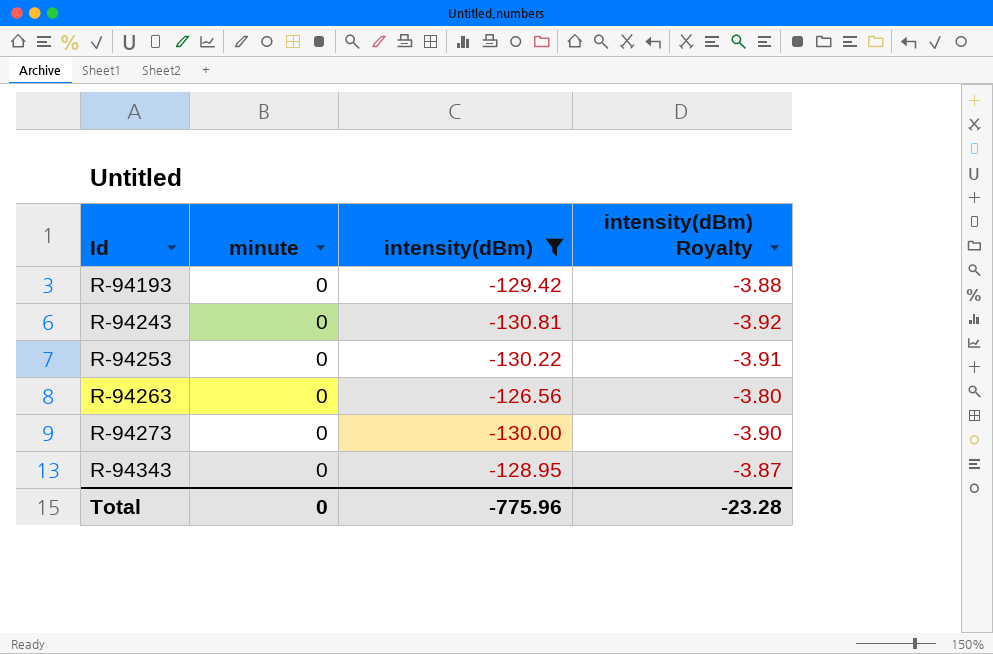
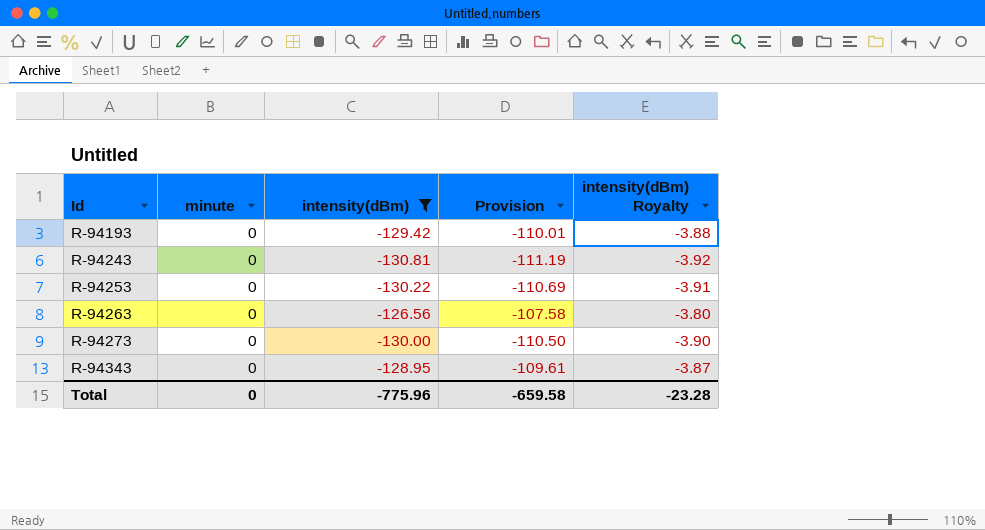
column Provision | formula: none -> [intensity(dBm)] * 0.85

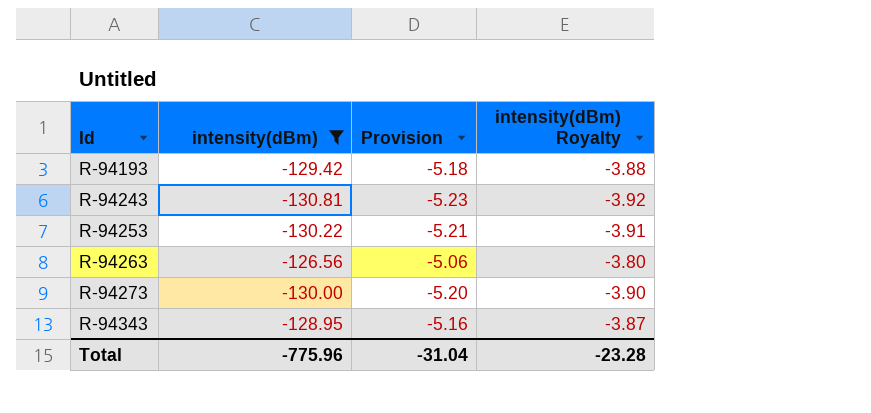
column minute | position: 2 -> none
column Provision | formula: [intensity(dBm)] * 0.85 -> [intensity(dBm)] * 0.04
Total | Provision: -659.58 -> -31.04

